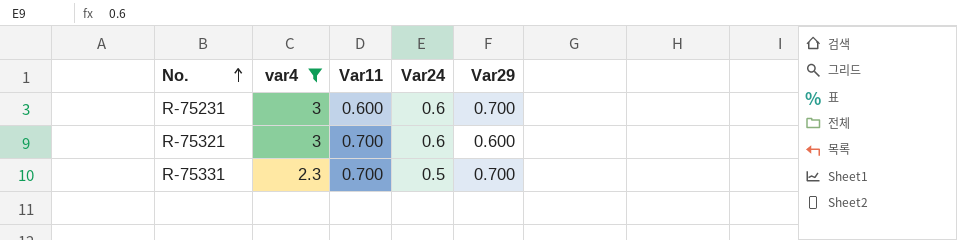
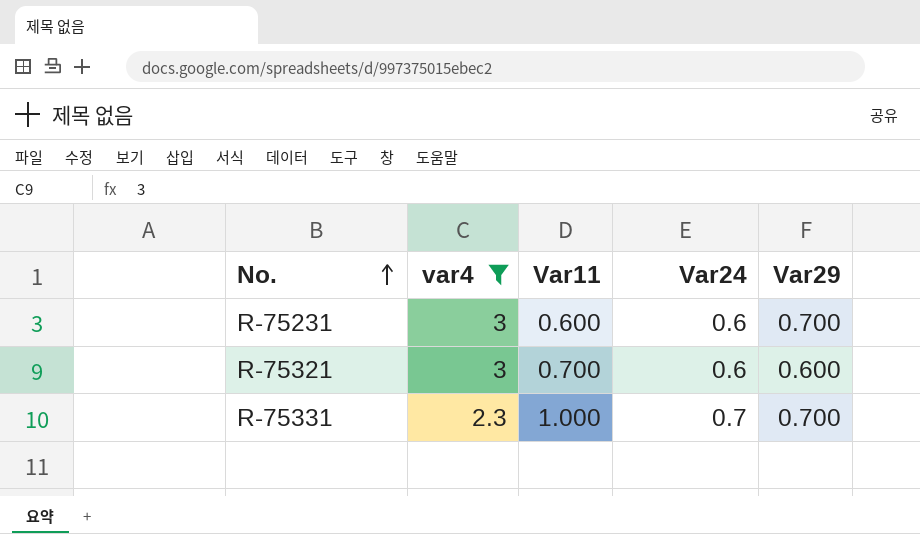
R-75331 | Var11: 0.700 -> 1.000
R-75331 | Var24: 0.5 -> 0.7

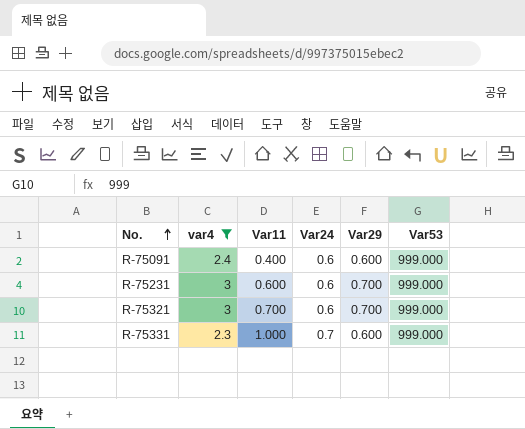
column Var53 | position: none -> 6
row R-75091: none -> 2.4 | 0.400 | 0.6 | 0.600 | 999.000
R-75321 | Var29: 0.600 -> 0.700
R-75331 | Var29: 0.700 -> 0.600

